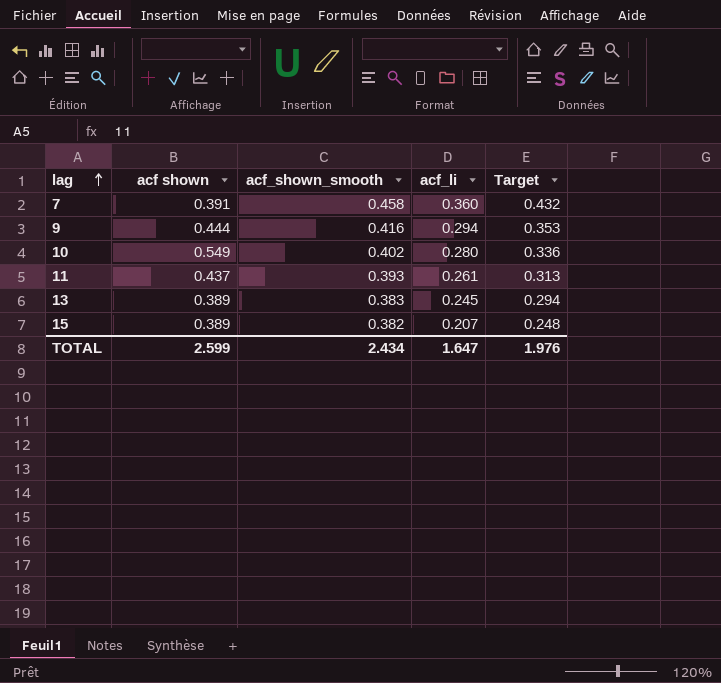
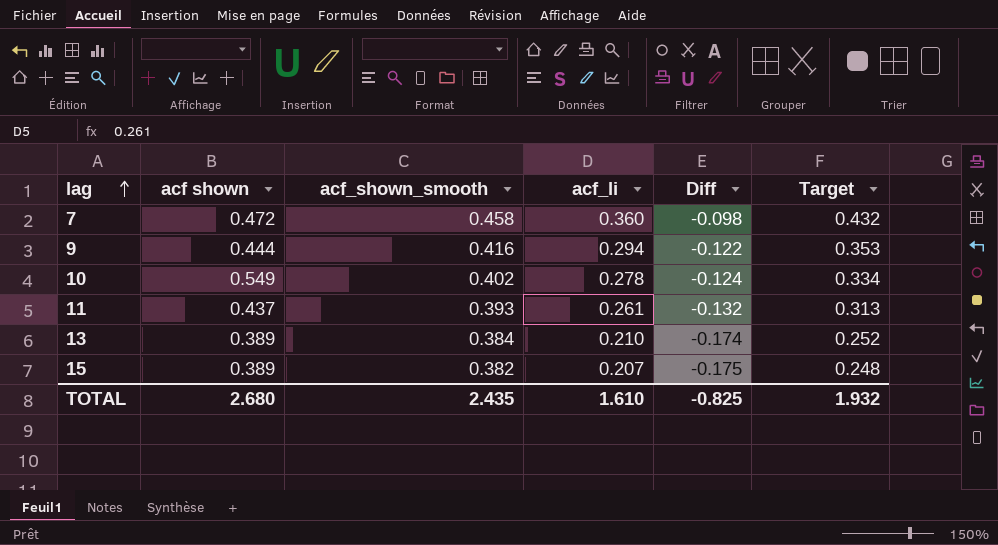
column Diff | formula: none -> [acf_li] - [acf_shown_smooth]
7 | acf shown: 0.391 -> 0.472
10 | acf_li: 0.280 -> 0.278
10 | Target: 0.336 -> 0.334
13 | acf_shown_smooth: 0.383 -> 0.384
13 | acf_li: 0.245 -> 0.210
13 | Target: 0.294 -> 0.252
TOTAL | acf shown: 2.599 -> 2.680
TOTAL | acf_shown_smooth: 2.434 -> 2.435
TOTAL | acf_li: 1.647 -> 1.610
TOTAL | Target: 1.976 -> 1.932

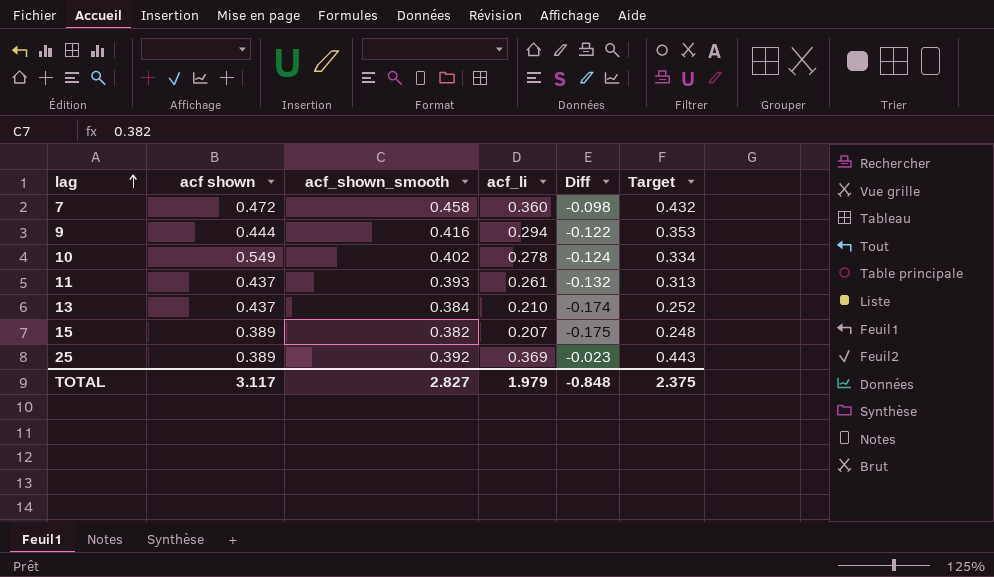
13 | acf shown: 0.389 -> 0.437
row 25: none -> 0.389 | 0.392 | 0.369 | -0.023 | 0.443
TOTAL | acf shown: 2.680 -> 3.117
TOTAL | acf_shown_smooth: 2.435 -> 2.827
TOTAL | acf_li: 1.610 -> 1.979
TOTAL | Diff: -0.825 -> -0.848
TOTAL | Target: 1.932 -> 2.375

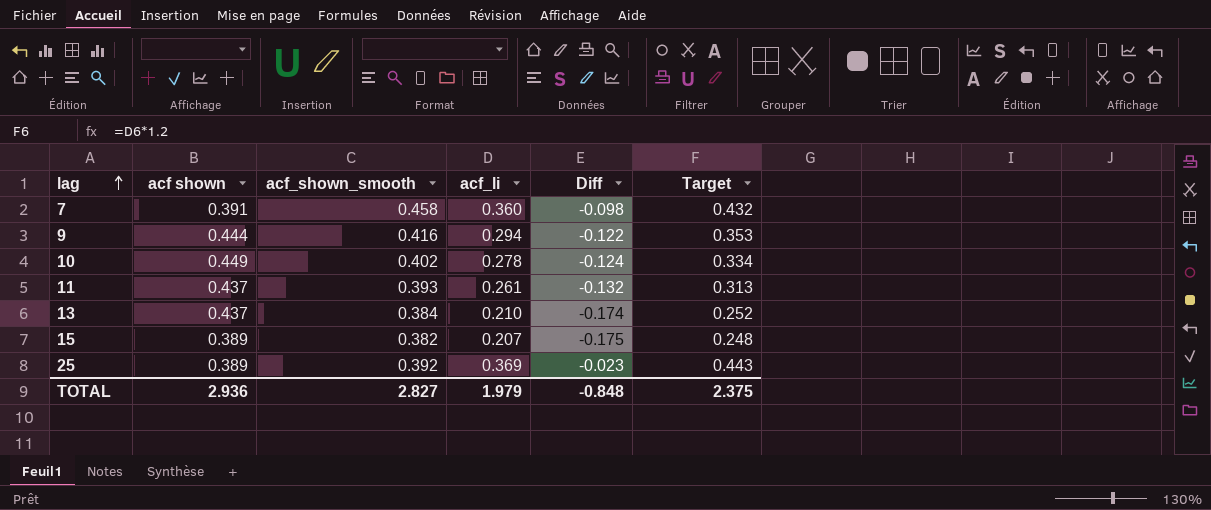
7 | acf shown: 0.472 -> 0.391
10 | acf shown: 0.549 -> 0.449
TOTAL | acf shown: 3.117 -> 2.936

